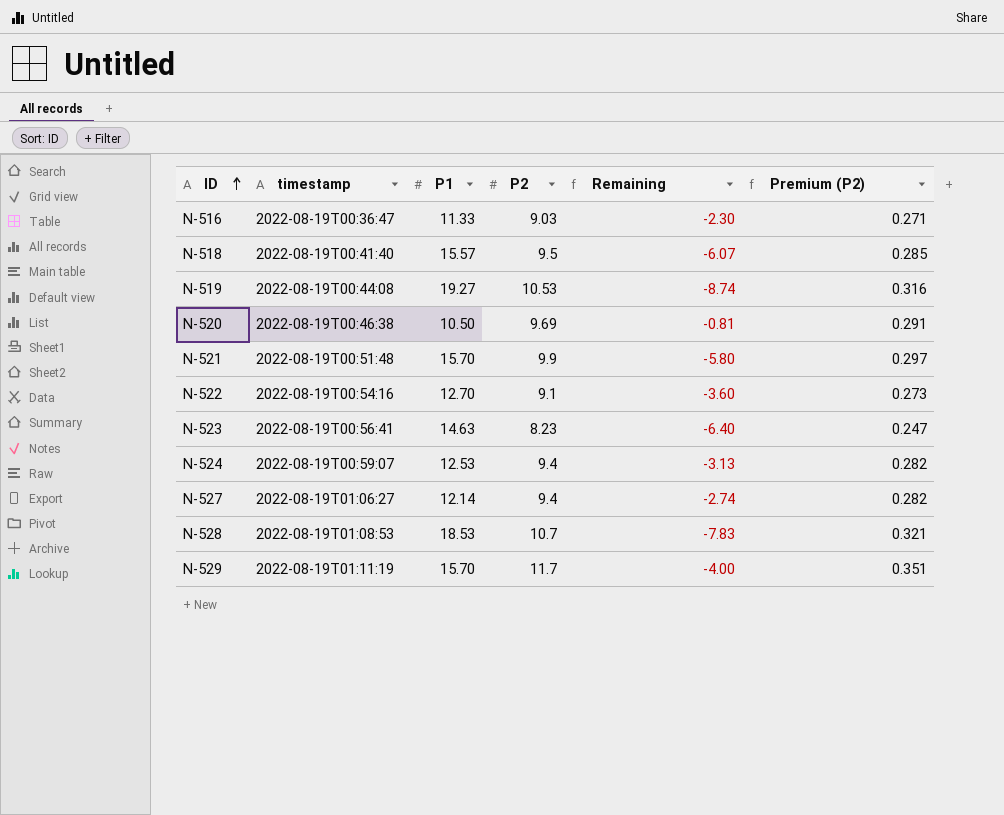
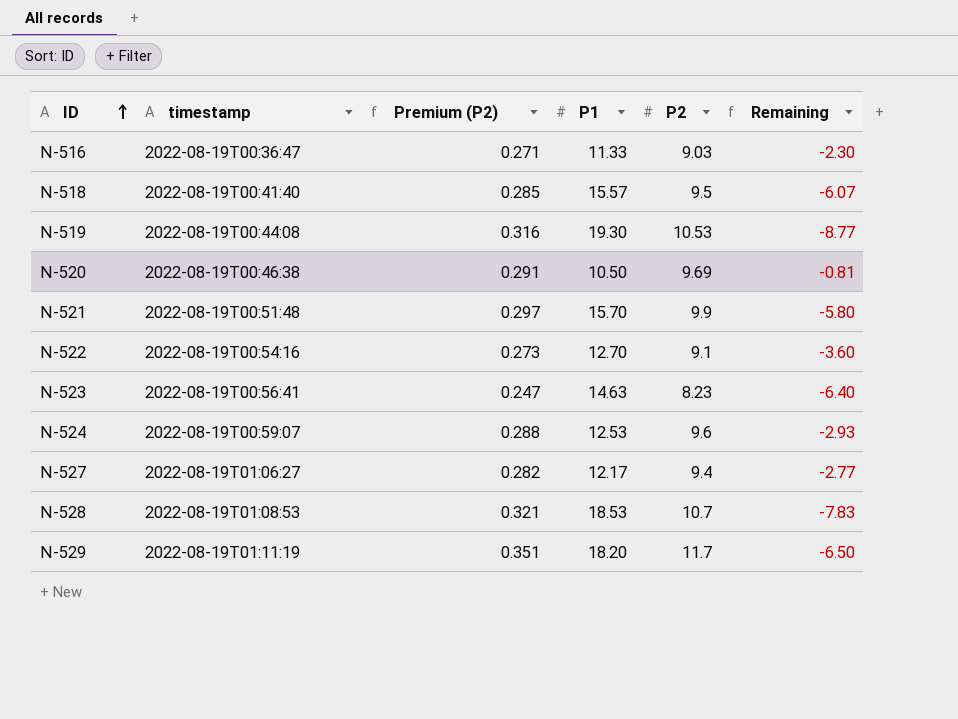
column Premium (P2) | position: 6 -> 3
N-519 | P1: 19.27 -> 19.30
N-519 | Remaining: -8.74 -> -8.77
N-524 | Premium (P2): 0.282 -> 0.288
N-524 | P2: 9.4 -> 9.6
N-524 | Remaining: -3.13 -> -2.93
N-527 | P1: 12.14 -> 12.17
N-527 | Remaining: -2.74 -> -2.77
N-529 | P1: 15.70 -> 18.20
N-529 | Remaining: -4.00 -> -6.50

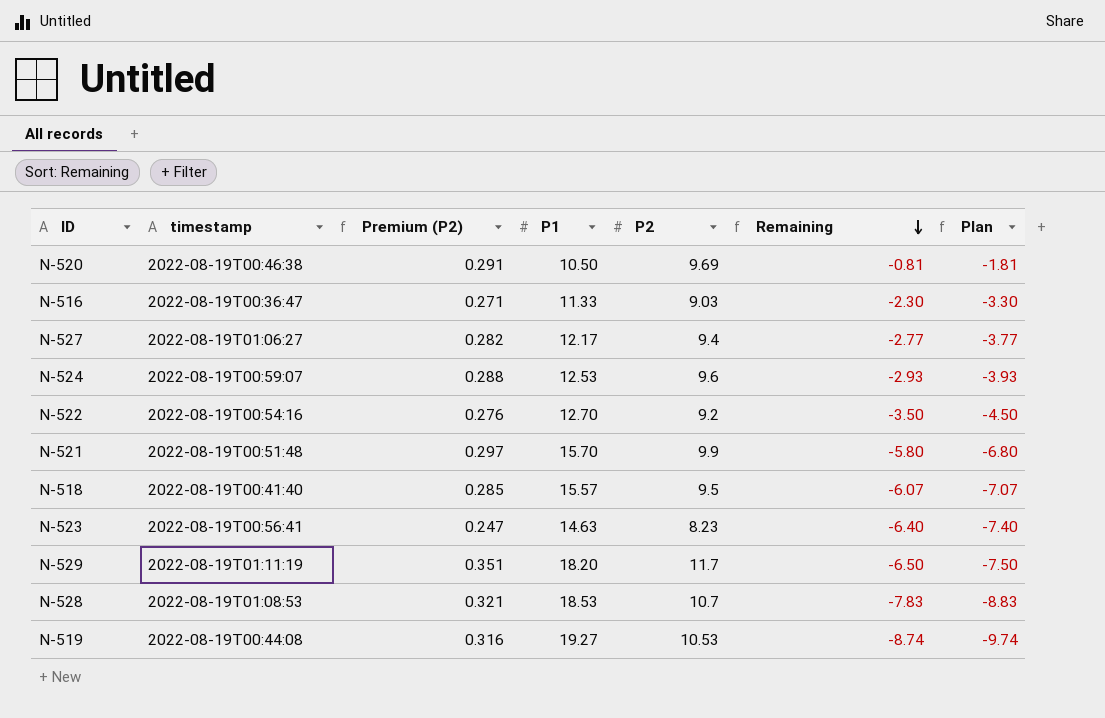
row order: ID ascending -> Remaining descending
column Plan | formula: none -> [Remaining] - 1
N-522 | Premium (P2): 0.273 -> 0.276
N-522 | P2: 9.1 -> 9.2
N-522 | Remaining: -3.60 -> -3.50
N-519 | P1: 19.30 -> 19.27
N-519 | Remaining: -8.77 -> -8.74

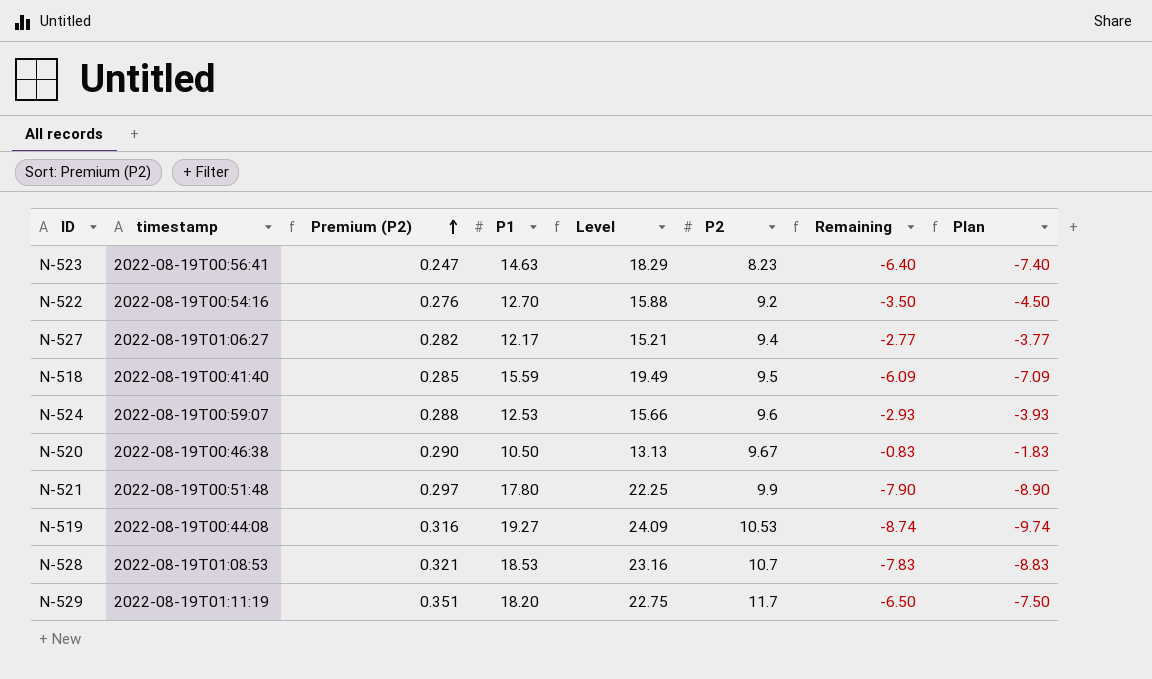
row order: Remaining descending -> Premium (P2) ascending
column Level | formula: none -> [P1] * 1.25
row N-516: 2022-08-19T00:36:47 | 0.271 | 11.33 | 9.03 | -2.30 | -3.30 -> none
N-518 | P1: 15.57 -> 15.59
N-518 | Remaining: -6.07 -> -6.09
N-518 | Plan: -7.07 -> -7.09
N-520 | Premium (P2): 0.291 -> 0.290
N-520 | P2: 9.69 -> 9.67
N-520 | Remaining: -0.81 -> -0.83
N-520 | Plan: -1.81 -> -1.83
N-521 | P1: 15.70 -> 17.80
N-521 | Remaining: -5.80 -> -7.90
N-521 | Plan: -6.80 -> -8.90

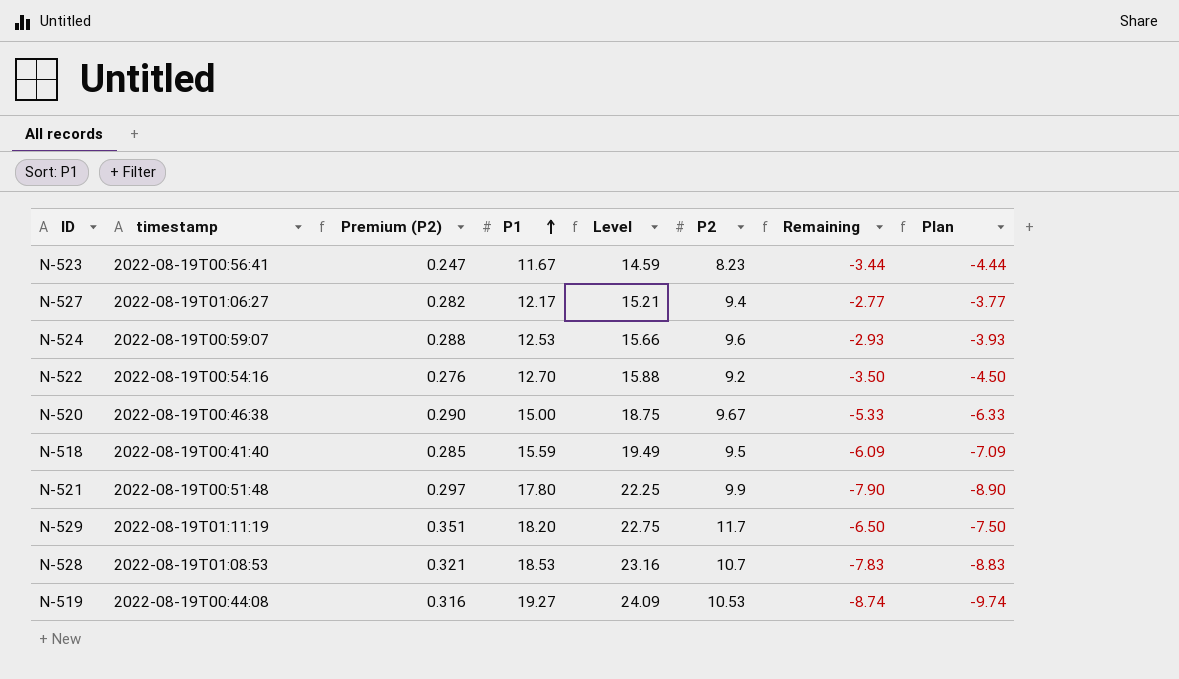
row order: Premium (P2) ascending -> P1 ascending
N-523 | P1: 14.63 -> 11.67
N-523 | Level: 18.29 -> 14.59
N-523 | Remaining: -6.40 -> -3.44
N-523 | Plan: -7.40 -> -4.44
N-520 | P1: 10.50 -> 15.00
N-520 | Level: 13.13 -> 18.75
N-520 | Remaining: -0.83 -> -5.33
N-520 | Plan: -1.83 -> -6.33

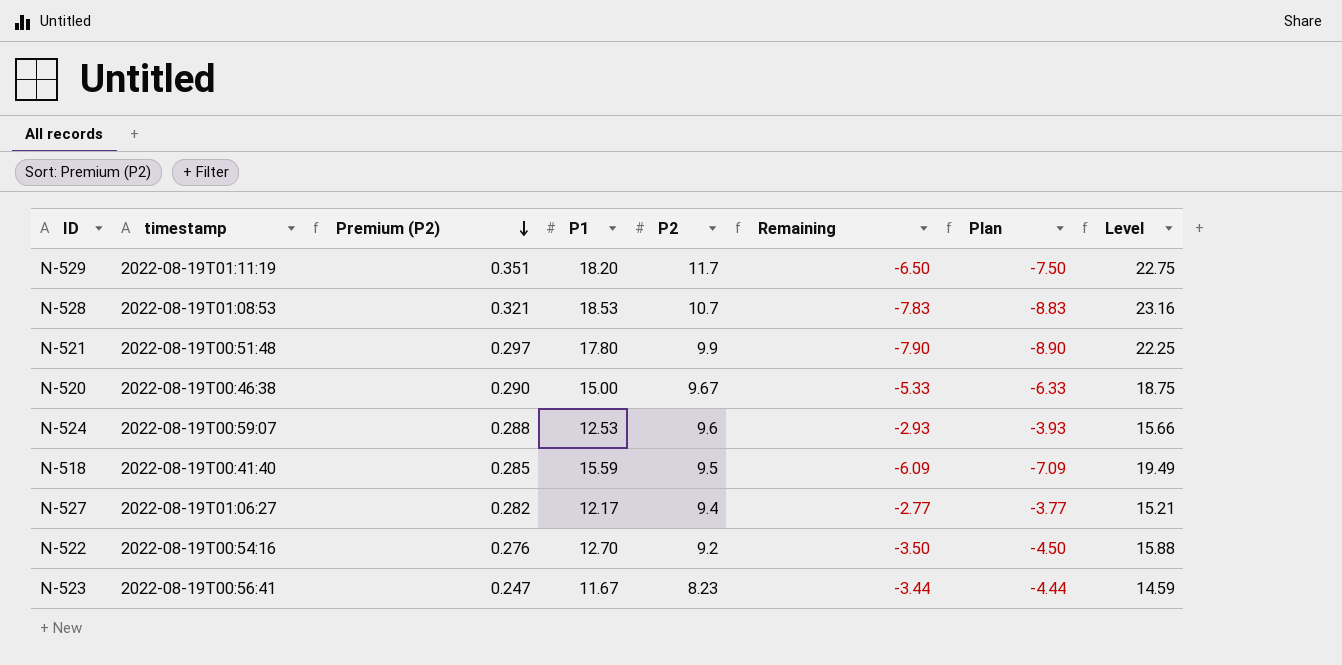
row order: P1 ascending -> Premium (P2) descending
column Level | position: 5 -> 8
row N-519: 2022-08-19T00:44:08 | 0.316 | 19.27 | 24.09 | 10.53 | -8.74 | -9.74 -> none

